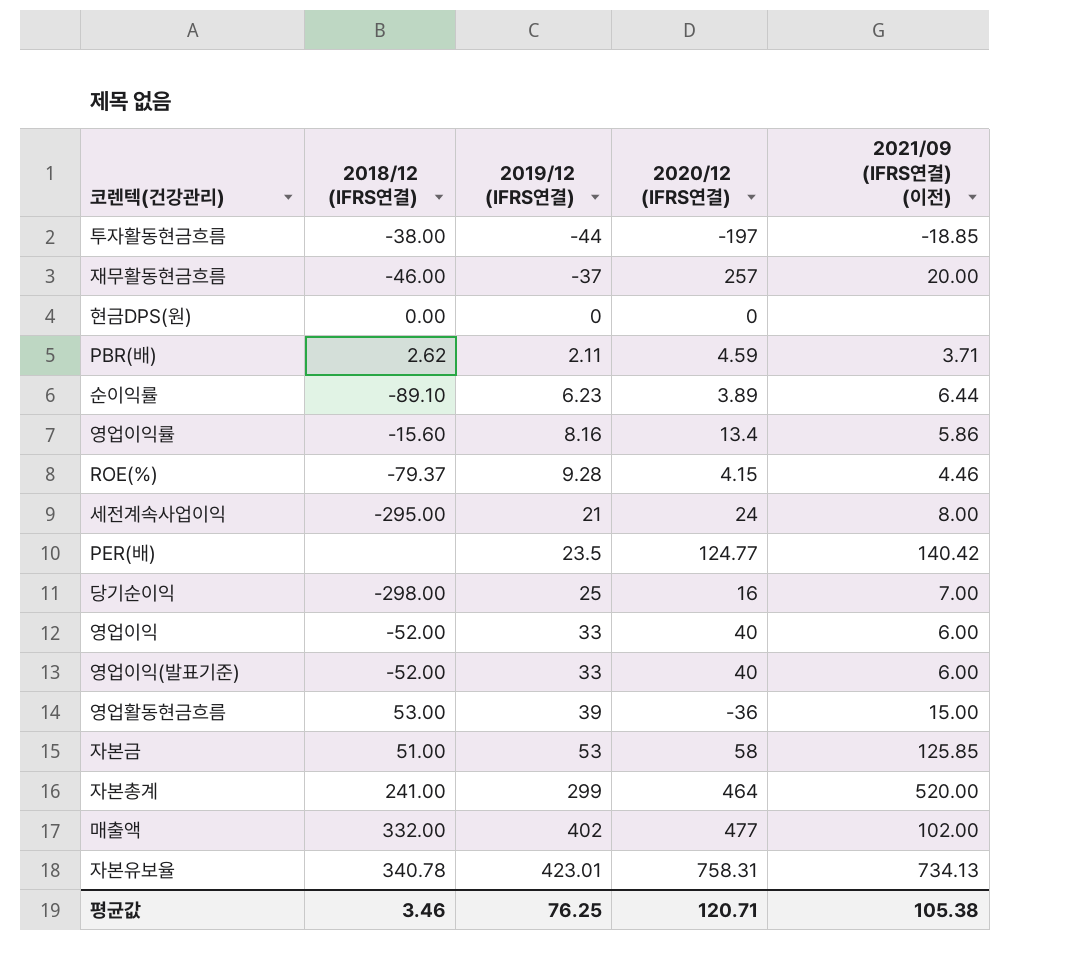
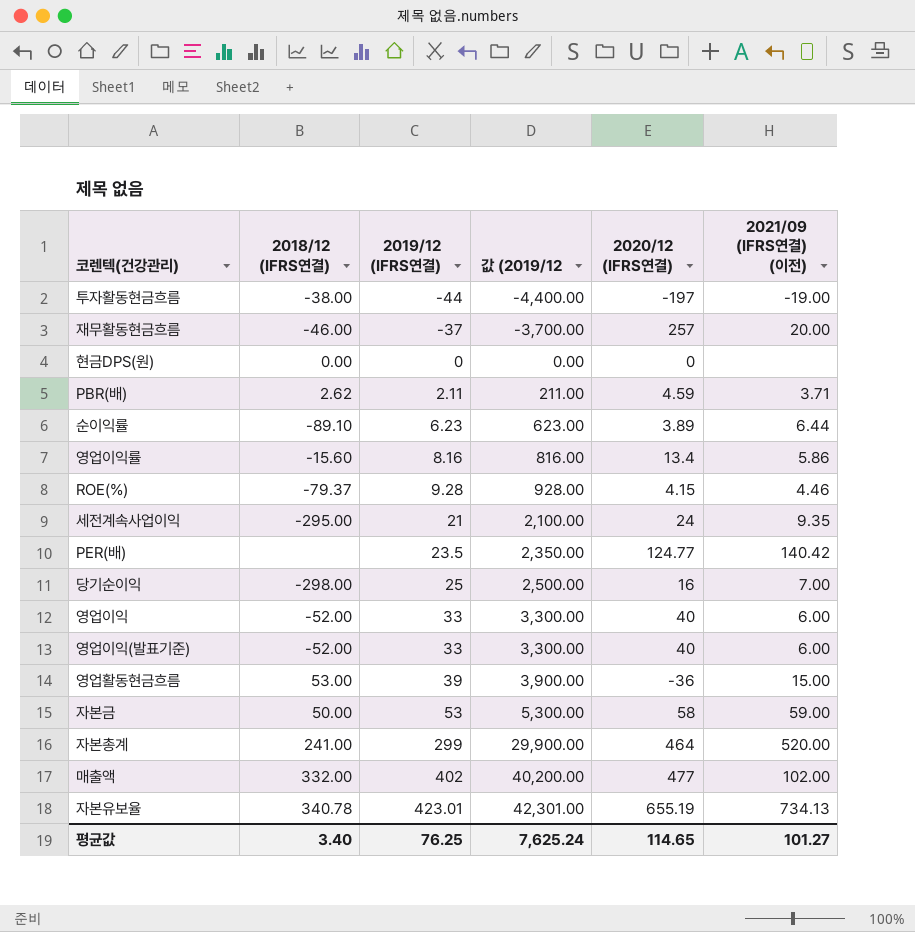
column 값 (2019/12 | formula: none -> [2019/12 (IFRS연결)] * 100
투자활동현금흐름 | 2021/09 (IFRS연결) (이전): -18.85 -> -19.00
세전계속사업이익 | 2021/09 (IFRS연결) (이전): 8.00 -> 9.35
자본금 | 2018/12 (IFRS연결): 51.00 -> 50.00
자본금 | 2021/09 (IFRS연결) (이전): 125.85 -> 59.00
자본유보율 | 2020/12 (IFRS연결): 758.31 -> 655.19
평균값 | 2018/12 (IFRS연결): 3.46 -> 3.40
평균값 | 2020/12 (IFRS연결): 120.71 -> 114.65
평균값 | 2021/09 (IFRS연결) (이전): 105.38 -> 101.27

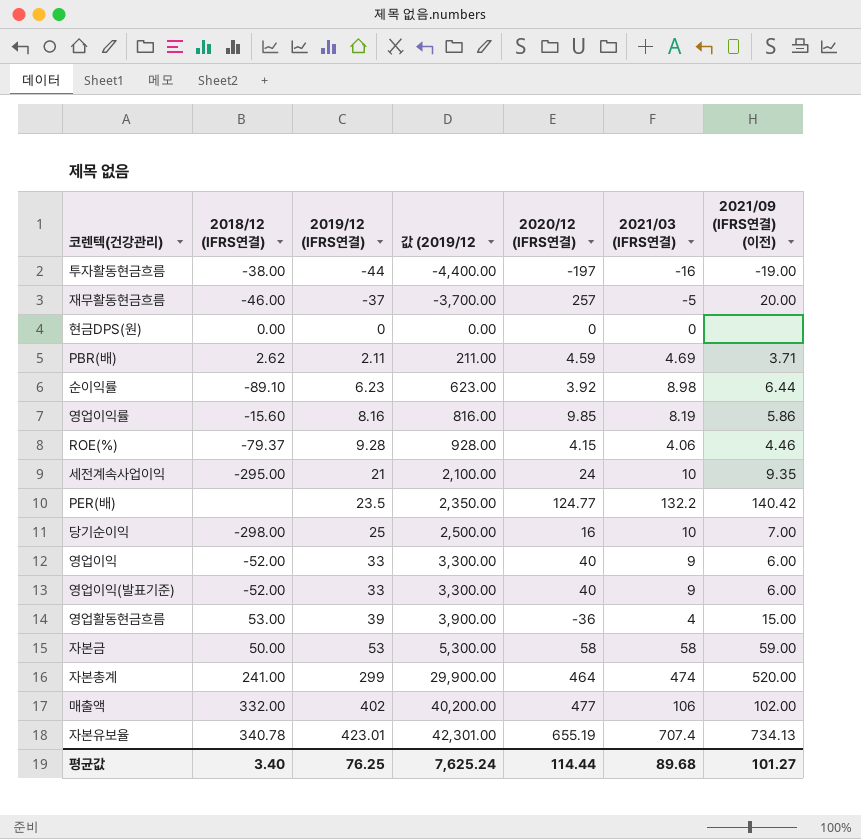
column 2021/03 (IFRS연결) | position: none -> 6
순이익률 | 2020/12 (IFRS연결): 3.89 -> 3.92
영업이익률 | 2020/12 (IFRS연결): 13.4 -> 9.85
평균값 | 2020/12 (IFRS연결): 114.65 -> 114.44

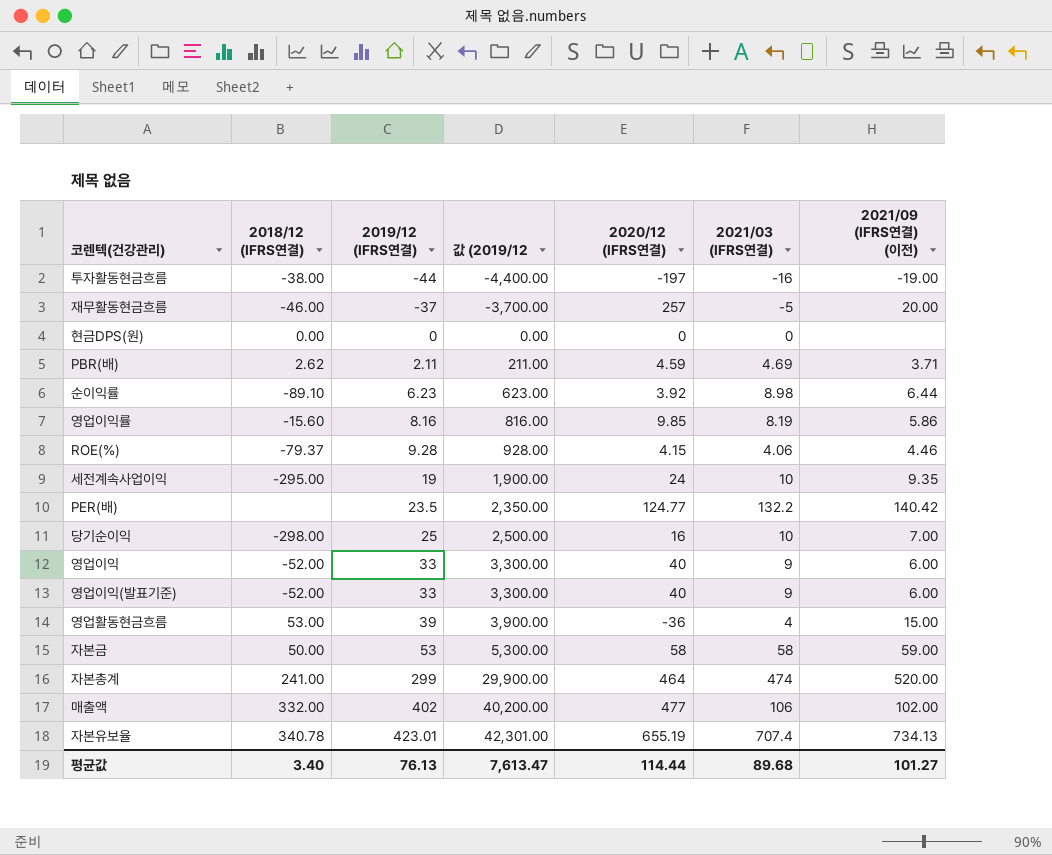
세전계속사업이익 | 2019/12 (IFRS연결): 21 -> 19
세전계속사업이익 | 값 (2019/12: 2,100.00 -> 1,900.00
평균값 | 2019/12 (IFRS연결): 76.25 -> 76.13
평균값 | 값 (2019/12: 7,625.24 -> 7,613.47

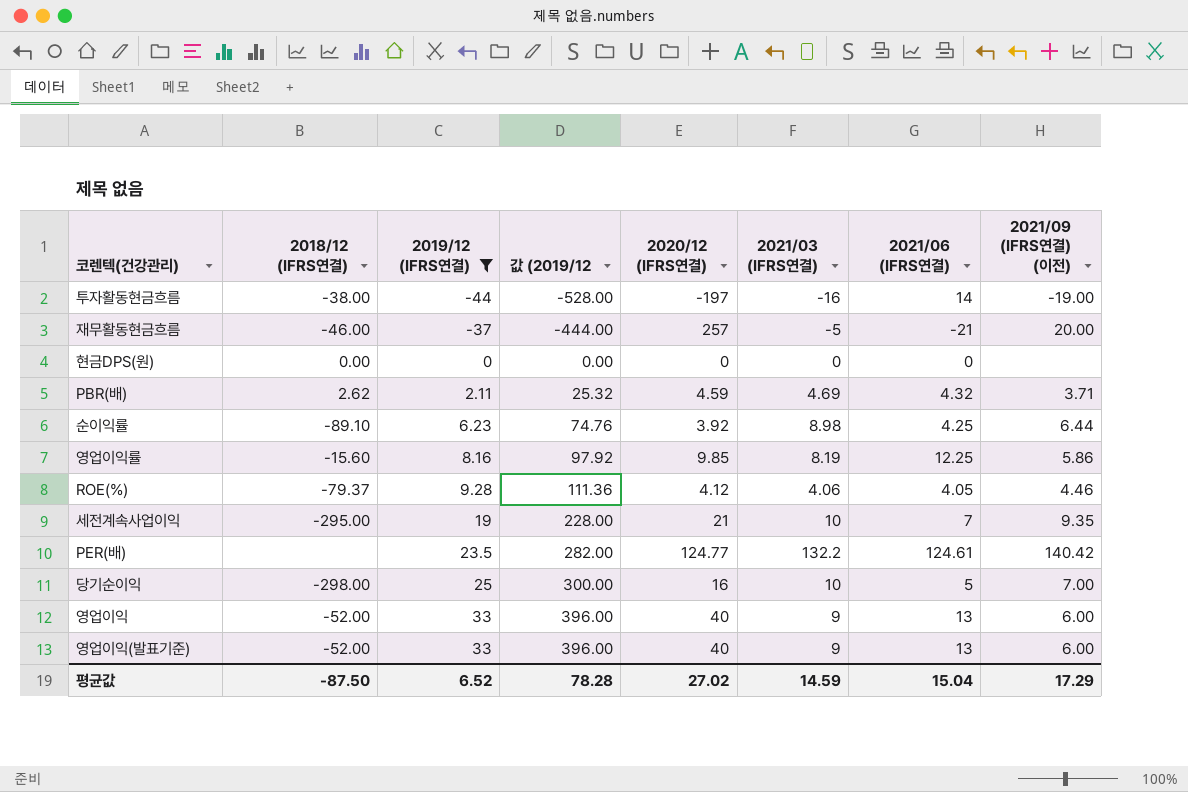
filter: none -> 2019/12 (IFRS연결) <= 33
column 값 (2019/12 | formula: [2019/12 (IFRS연결)] * 100 -> [2019/12 (IFRS연결)] * 12
column 2021/06 (IFRS연결) | position: none -> 7
ROE(%) | 2020/12 (IFRS연결): 4.15 -> 4.12
세전계속사업이익 | 2020/12 (IFRS연결): 24 -> 21
평균값 | 2018/12 (IFRS연결): 3.40 -> -87.50
평균값 | 2019/12 (IFRS연결): 76.13 -> 6.52
평균값 | 값 (2019/12: 7,613.47 -> 78.28
평균값 | 2020/12 (IFRS연결): 114.44 -> 27.02
평균값 | 2021/03 (IFRS연결): 89.68 -> 14.59
평균값 | 2021/09 (IFRS연결) (이전): 101.27 -> 17.29

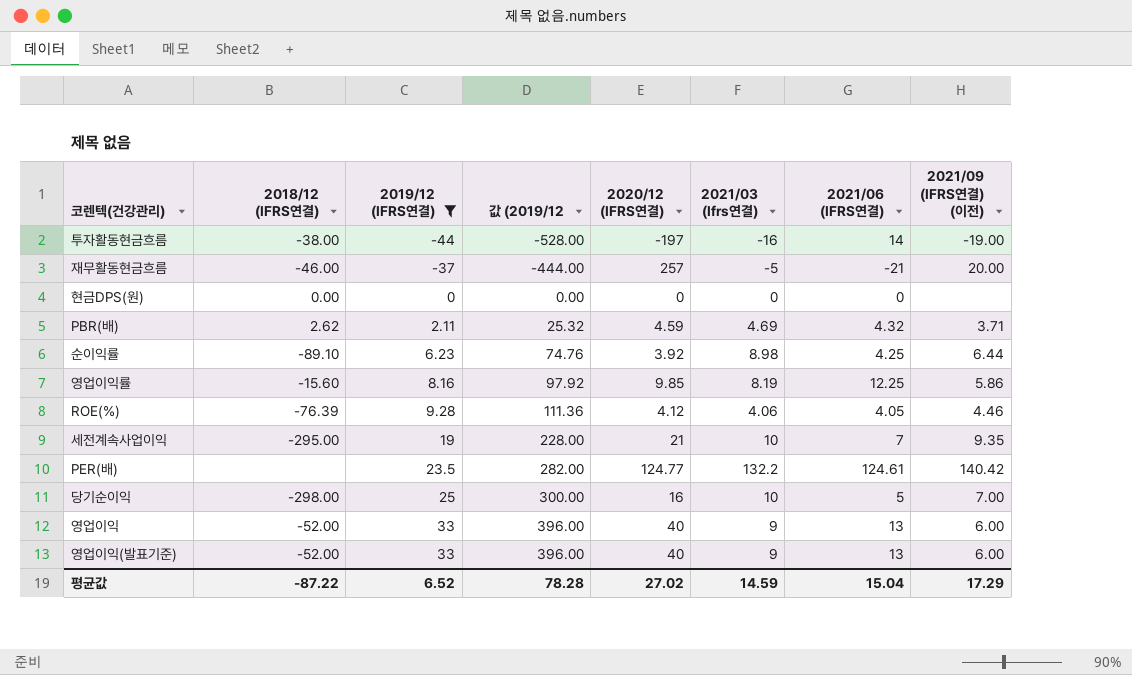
column name: 2021/03 (IFRS연결) -> 2021/03 (Ifrs연결)
ROE(%) | 2018/12 (IFRS연결): -79.37 -> -76.39
평균값 | 2018/12 (IFRS연결): -87.50 -> -87.22

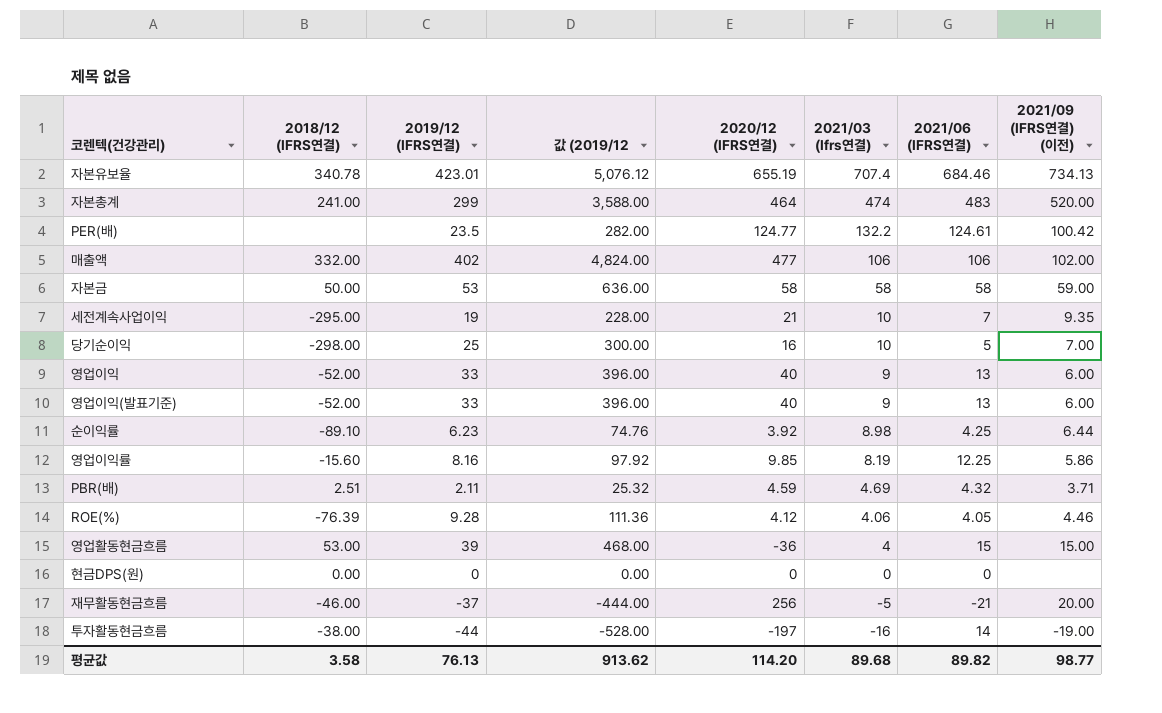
filter: 2019/12 (IFRS연결) <= 33 -> none
row order: 2019/12 (IFRS연결) ascending -> 2021/03 (Ifrs연결) descending
PER(배) | 2021/09 (IFRS연결) (이전): 140.42 -> 100.42
PBR(배) | 2018/12 (IFRS연결): 2.62 -> 2.51
재무활동현금흐름 | 2020/12 (IFRS연결): 257 -> 256
평균값 | 2018/12 (IFRS연결): -87.22 -> 3.58
평균값 | 2019/12 (IFRS연결): 6.52 -> 76.13
평균값 | 값 (2019/12: 78.28 -> 913.62
평균값 | 2020/12 (IFRS연결): 27.02 -> 114.20
평균값 | 2021/03 (Ifrs연결): 14.59 -> 89.68
평균값 | 2021/06 (IFRS연결): 15.04 -> 89.82
평균값 | 2021/09 (IFRS연결) (이전): 17.29 -> 98.77

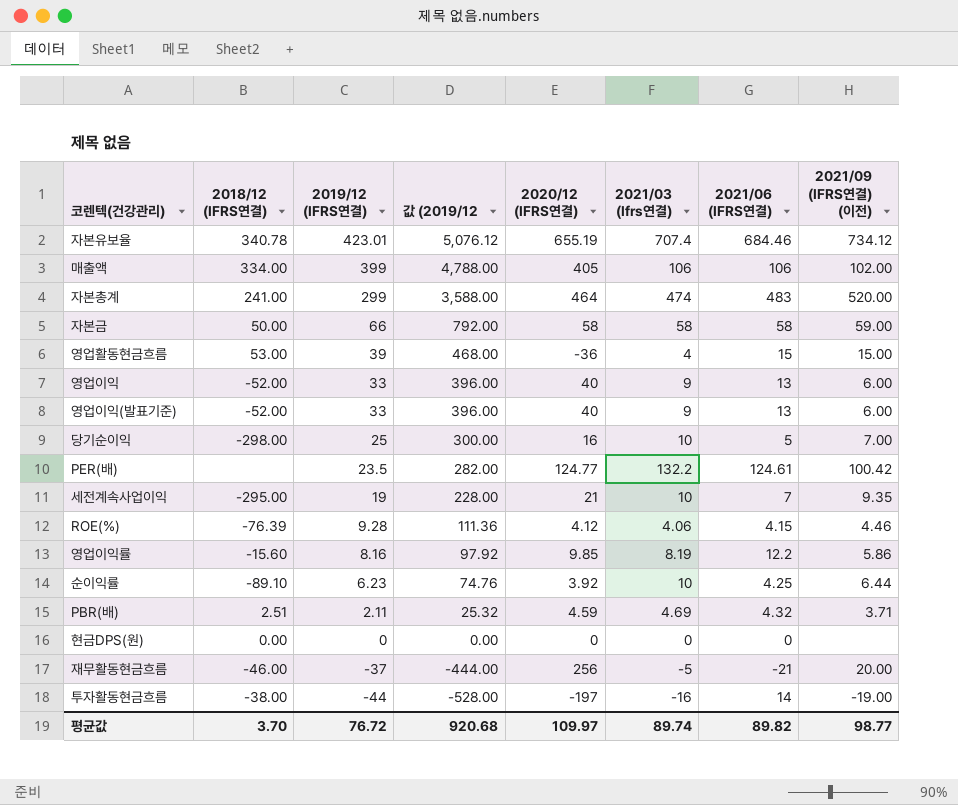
row order: 2021/03 (Ifrs연결) descending -> 2019/12 (IFRS연결) descending
자본유보율 | 2021/09 (IFRS연결) (이전): 734.13 -> 734.12
매출액 | 2018/12 (IFRS연결): 332.00 -> 334.00
매출액 | 2019/12 (IFRS연결): 402 -> 399
매출액 | 값 (2019/12: 4,824.00 -> 4,788.00
매출액 | 2020/12 (IFRS연결): 477 -> 405
자본금 | 2019/12 (IFRS연결): 53 -> 66
자본금 | 값 (2019/12: 636.00 -> 792.00
ROE(%) | 2021/06 (IFRS연결): 4.05 -> 4.15
영업이익률 | 2021/06 (IFRS연결): 12.25 -> 12.2
순이익률 | 2021/03 (Ifrs연결): 8.98 -> 10
평균값 | 2018/12 (IFRS연결): 3.58 -> 3.70
평균값 | 2019/12 (IFRS연결): 76.13 -> 76.72
평균값 | 값 (2019/12: 913.62 -> 920.68
평균값 | 2020/12 (IFRS연결): 114.20 -> 109.97
평균값 | 2021/03 (Ifrs연결): 89.68 -> 89.74

